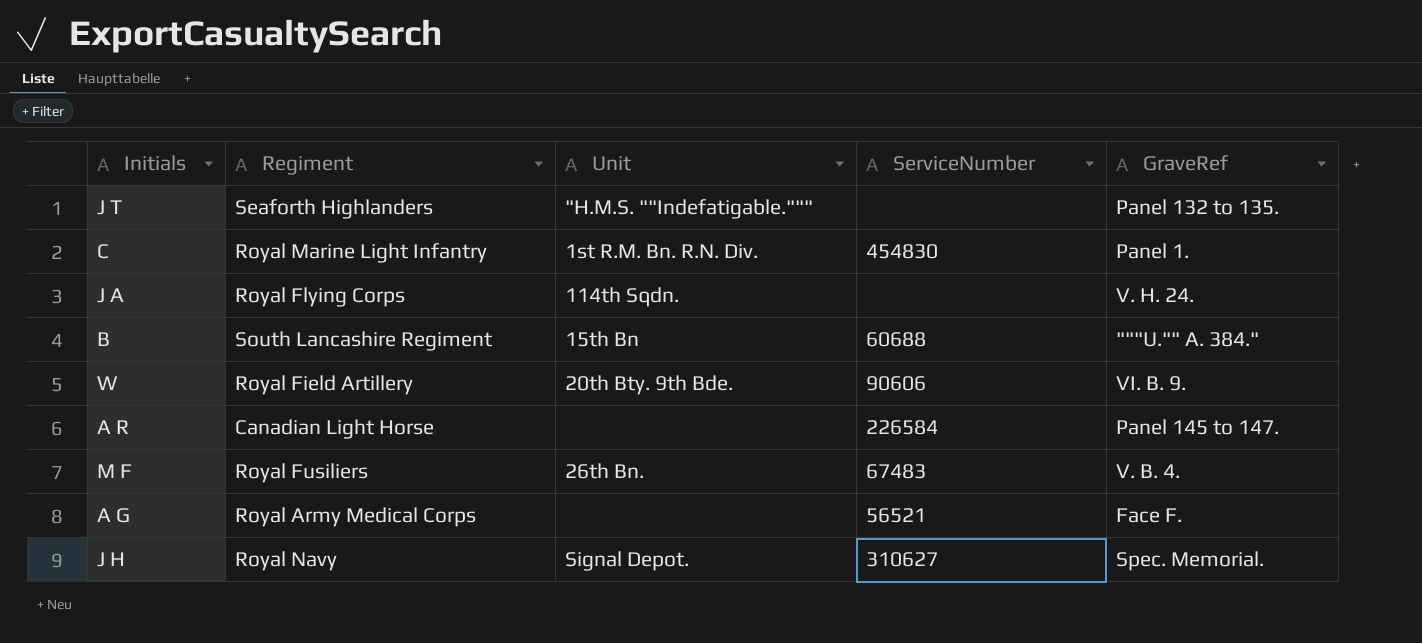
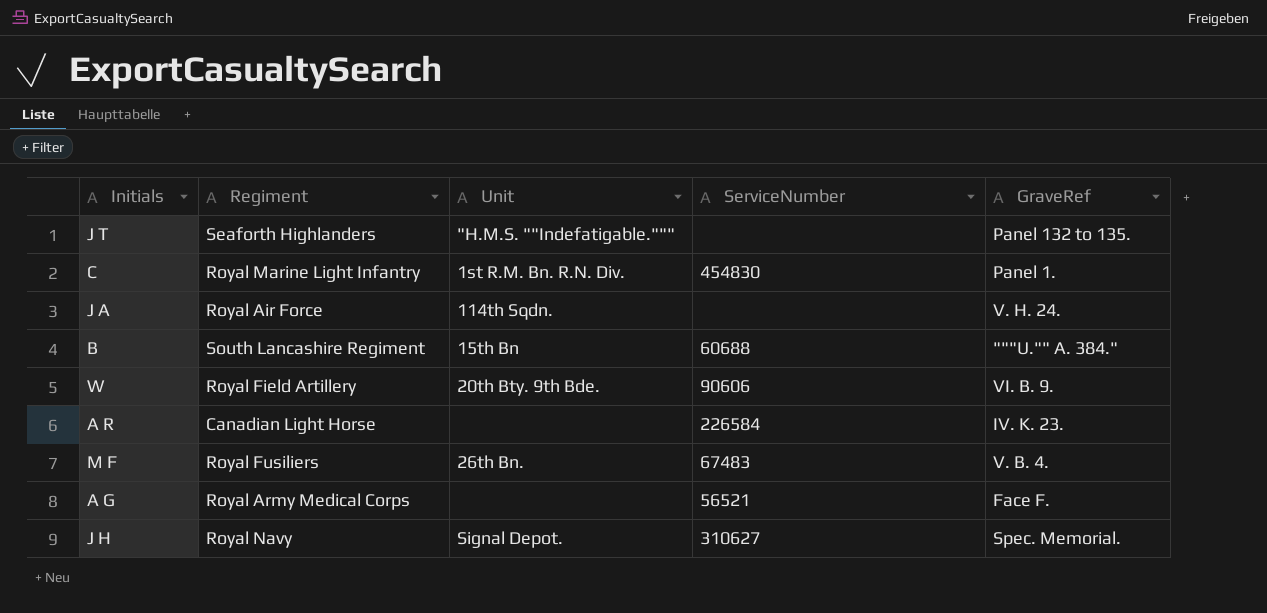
J A | Regiment: Royal Flying Corps -> Royal Air Force
A R | GraveRef: Panel 145 to 147. -> IV. K. 23.

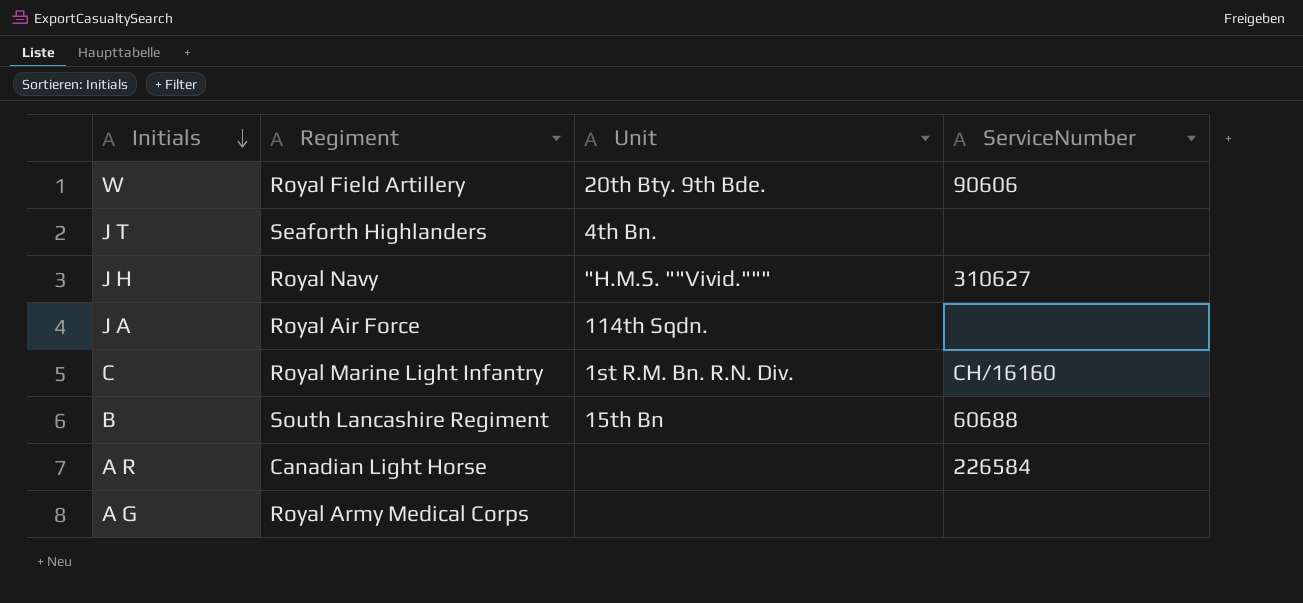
row order: none -> Initials descending
column GraveRef | position: 5 -> none
row M F: Royal Fusiliers | 26th Bn. | 67483 | V. B. 4. -> none
J T | Unit: "H.M.S. ""Indefatigable.""" -> 4th Bn.
J H | Unit: Signal Depot. -> "H.M.S. ""Vivid."""
C | ServiceNumber: 454830 -> CH/16160
A G | ServiceNumber: 56521 -> none

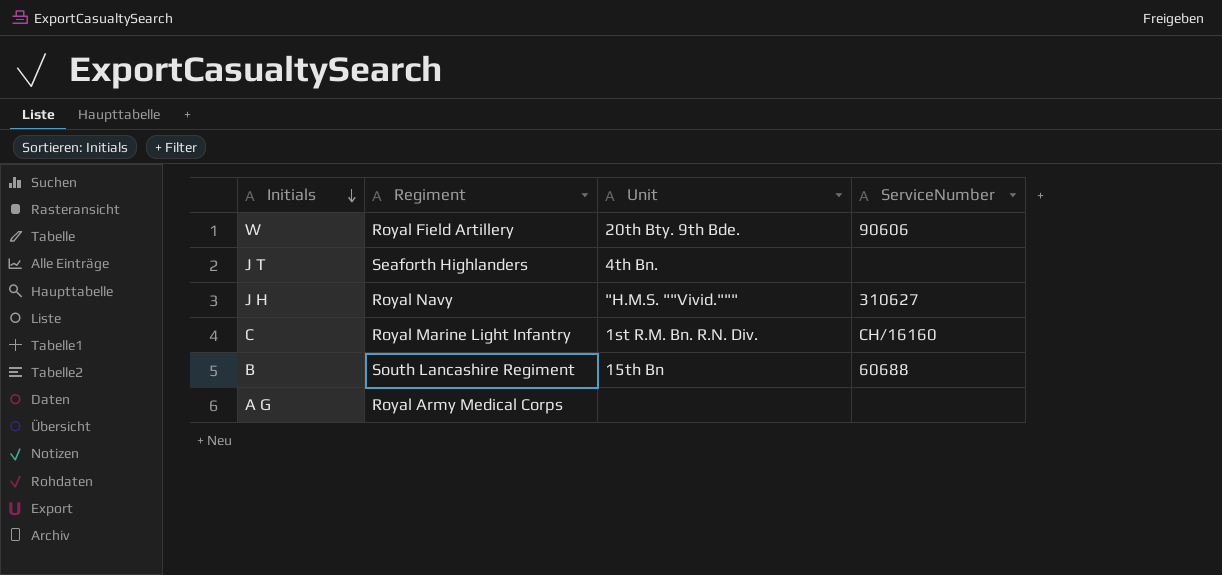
row J A: Royal Air Force | 114th Sqdn. | none -> none
row A R: Canadian Light Horse | none | 226584 -> none

